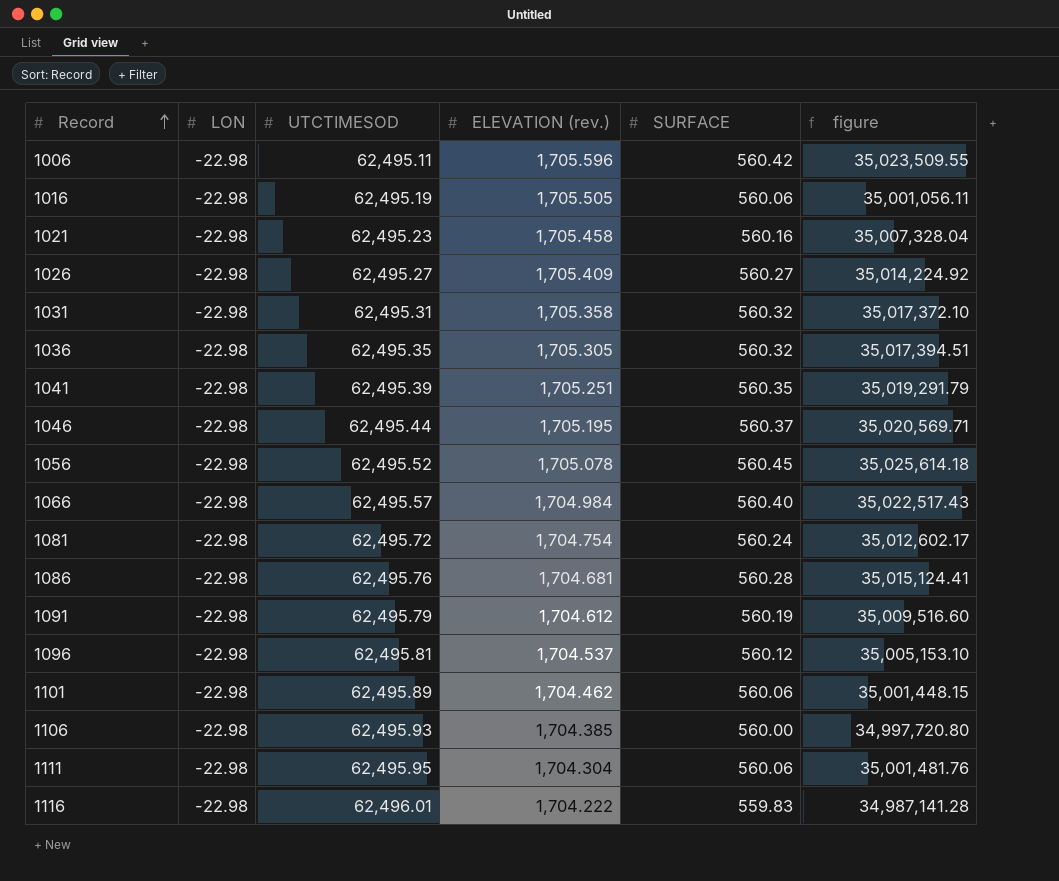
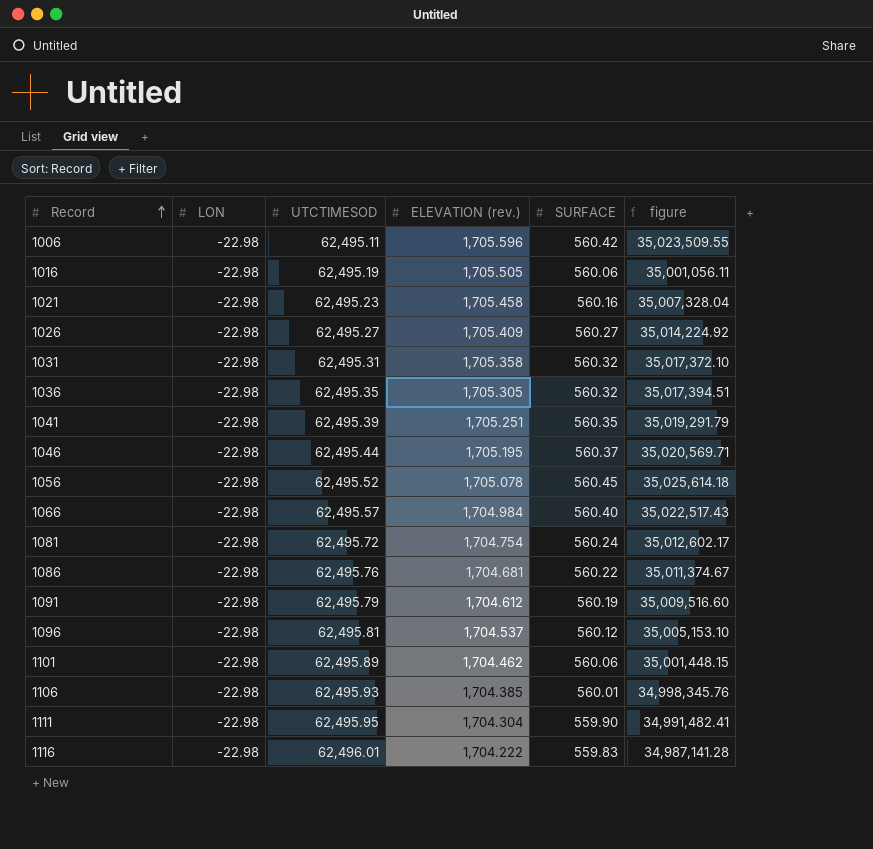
1086 | SURFACE: 560.28 -> 560.22
1086 | figure: 35,015,124.41 -> 35,011,374.67
1106 | SURFACE: 560.00 -> 560.01
1106 | figure: 34,997,720.80 -> 34,998,345.76
1111 | SURFACE: 560.06 -> 559.90
1111 | figure: 35,001,481.76 -> 34,991,482.41

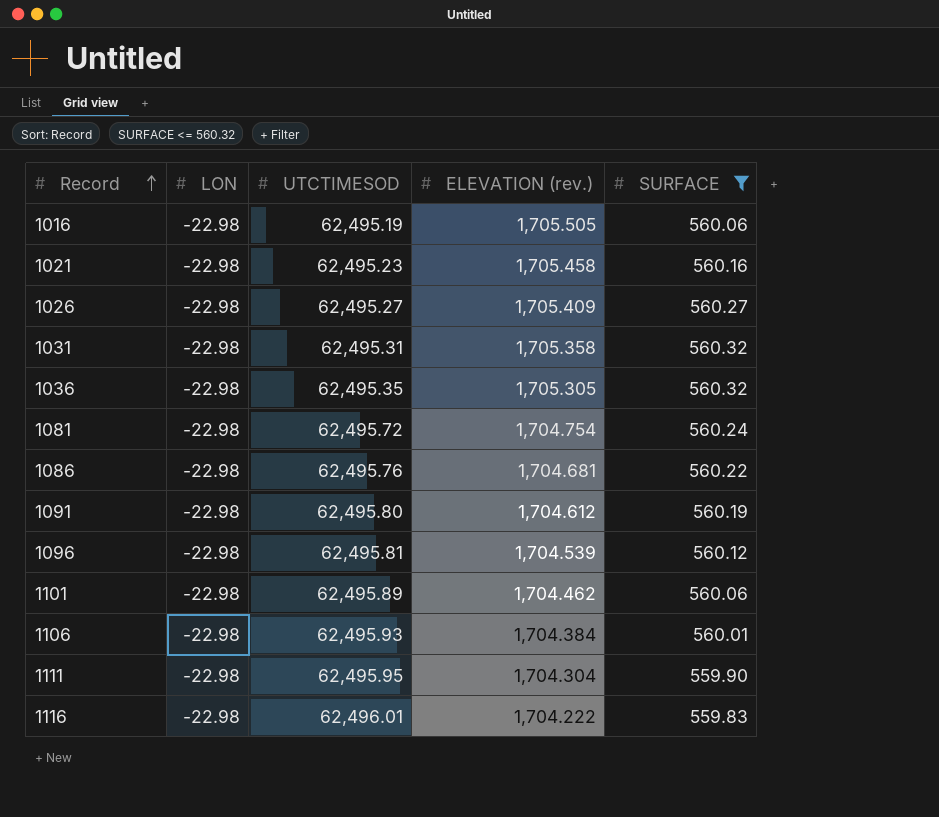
filter: none -> SURFACE <= 560.32
column figure | formula: [UTCTIMESOD] * [SURFACE] -> none
1091 | UTCTIMESOD: 62,495.79 -> 62,495.80
1096 | ELEVATION (rev.): 1,704.537 -> 1,704.539
1106 | ELEVATION (rev.): 1,704.385 -> 1,704.384

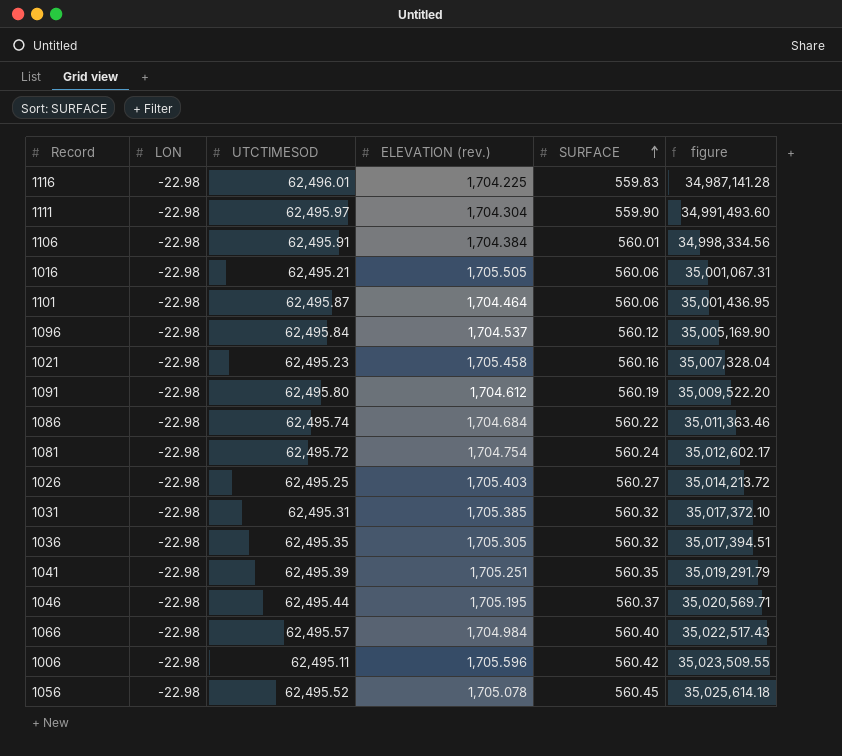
filter: SURFACE <= 560.32 -> none
row order: Record ascending -> SURFACE ascending
column figure | formula: none -> [UTCTIMESOD] * [SURFACE]
1116 | ELEVATION (rev.): 1,704.222 -> 1,704.225
1111 | UTCTIMESOD: 62,495.95 -> 62,495.97
1106 | UTCTIMESOD: 62,495.93 -> 62,495.91
1016 | UTCTIMESOD: 62,495.19 -> 62,495.21
1101 | UTCTIMESOD: 62,495.89 -> 62,495.87
1101 | ELEVATION (rev.): 1,704.462 -> 1,704.464
1096 | UTCTIMESOD: 62,495.81 -> 62,495.84
1096 | ELEVATION (rev.): 1,704.539 -> 1,704.537
1086 | UTCTIMESOD: 62,495.76 -> 62,495.74
1086 | ELEVATION (rev.): 1,704.681 -> 1,704.684
1026 | UTCTIMESOD: 62,495.27 -> 62,495.25
1026 | ELEVATION (rev.): 1,705.409 -> 1,705.403
1031 | ELEVATION (rev.): 1,705.358 -> 1,705.385

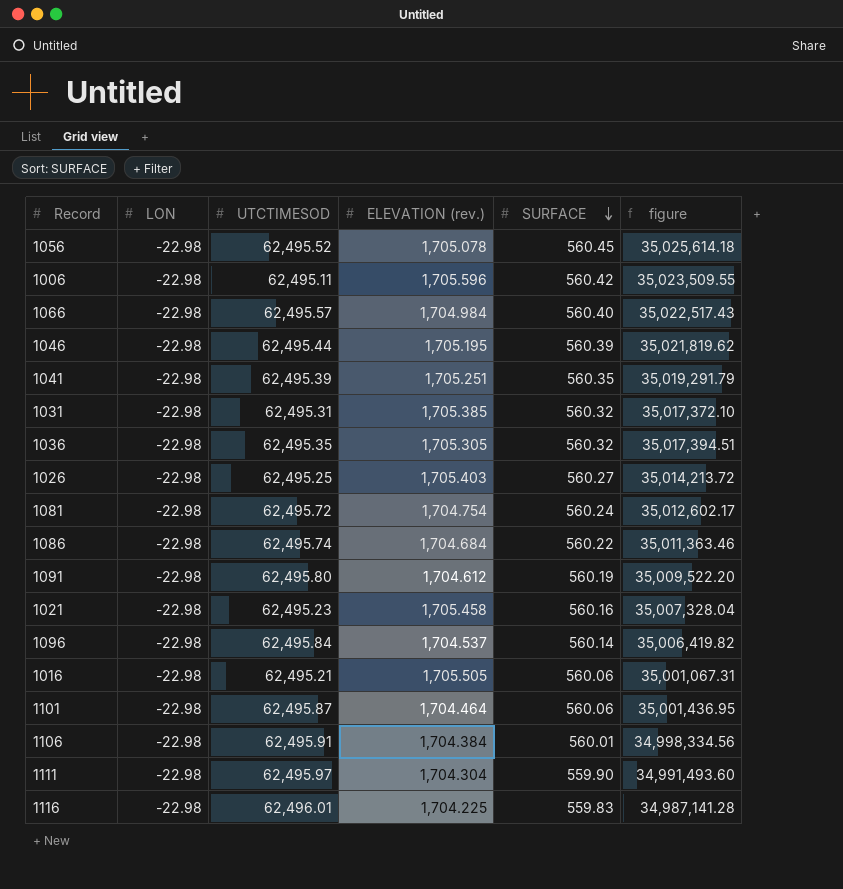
row order: SURFACE ascending -> SURFACE descending
1046 | SURFACE: 560.37 -> 560.39
1046 | figure: 35,020,569.71 -> 35,021,819.62
1096 | SURFACE: 560.12 -> 560.14
1096 | figure: 35,005,169.90 -> 35,006,419.82

